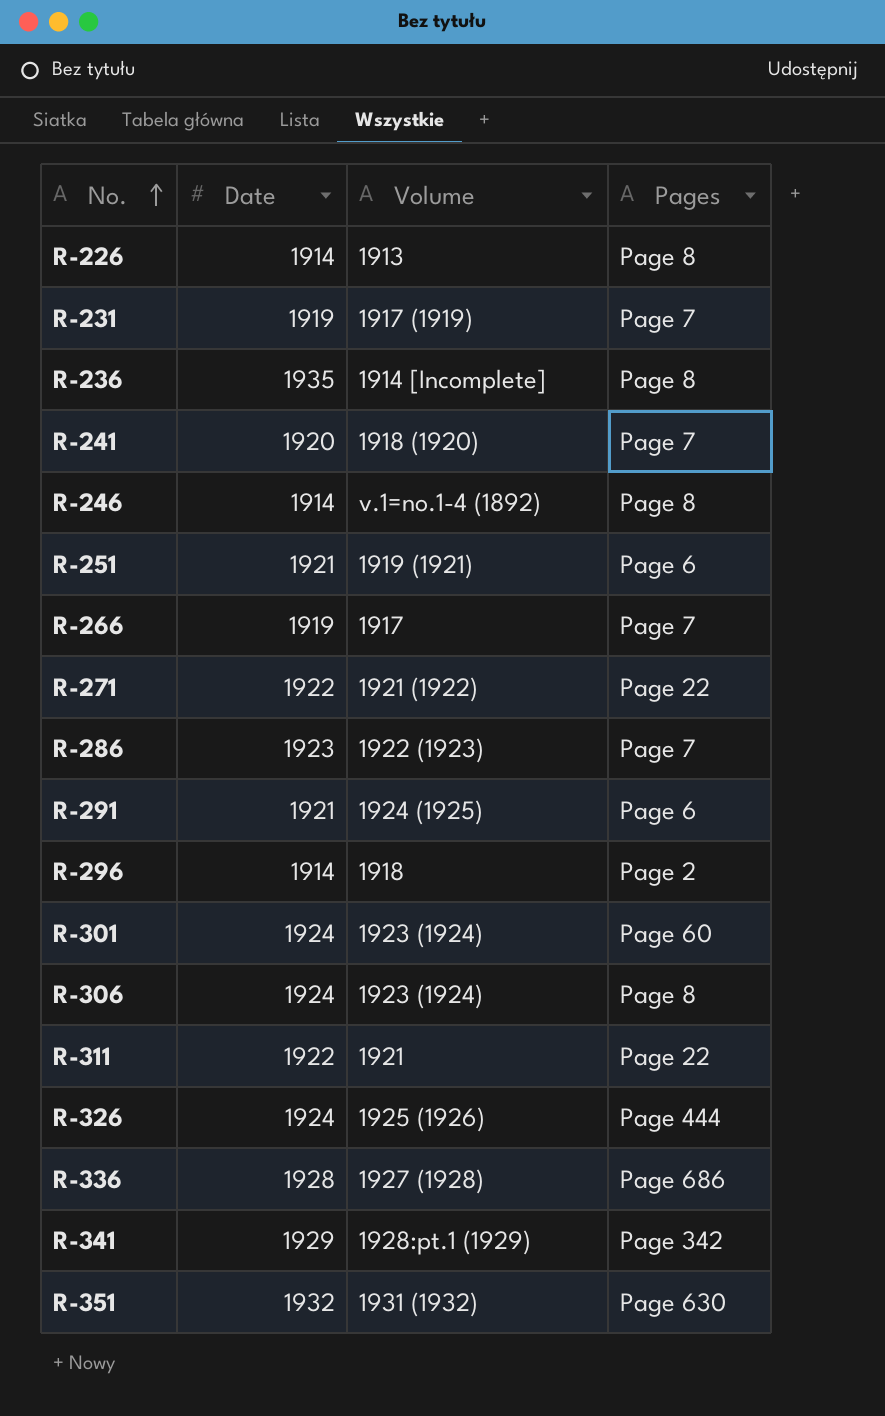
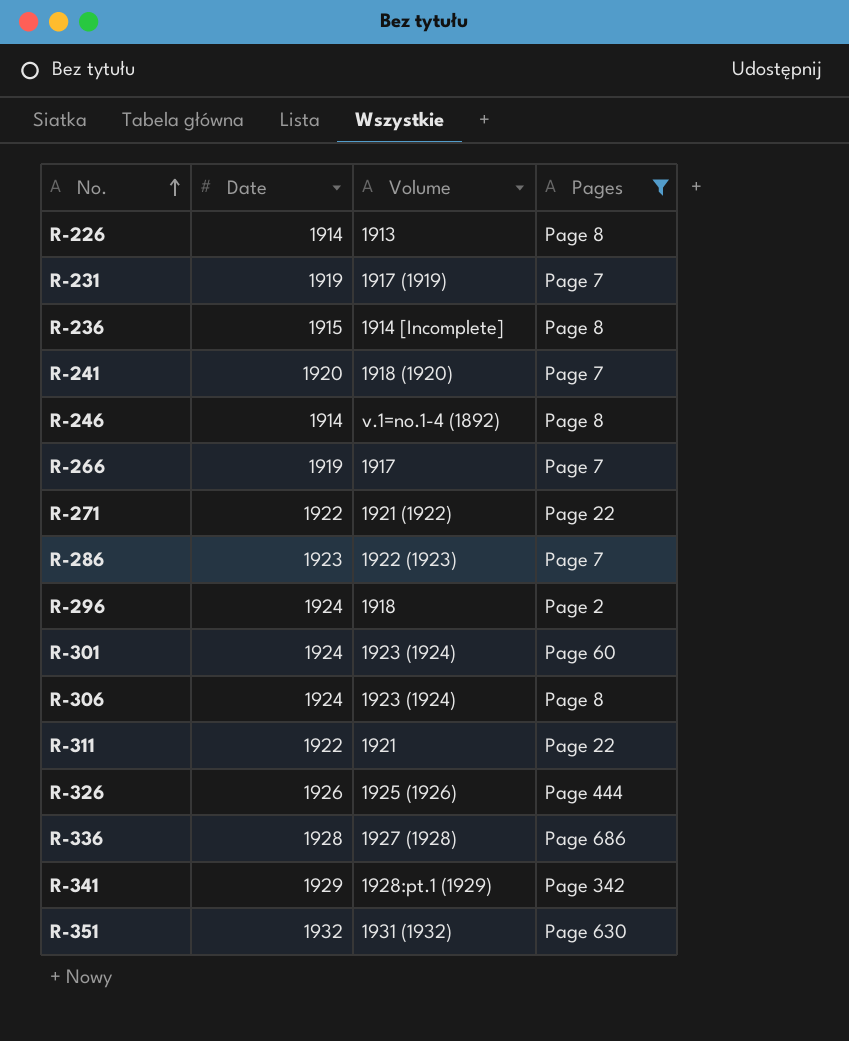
filter: none -> Pages != Page 6
R-236 | Date: 1935 -> 1915
R-296 | Date: 1914 -> 1924
R-326 | Date: 1924 -> 1926

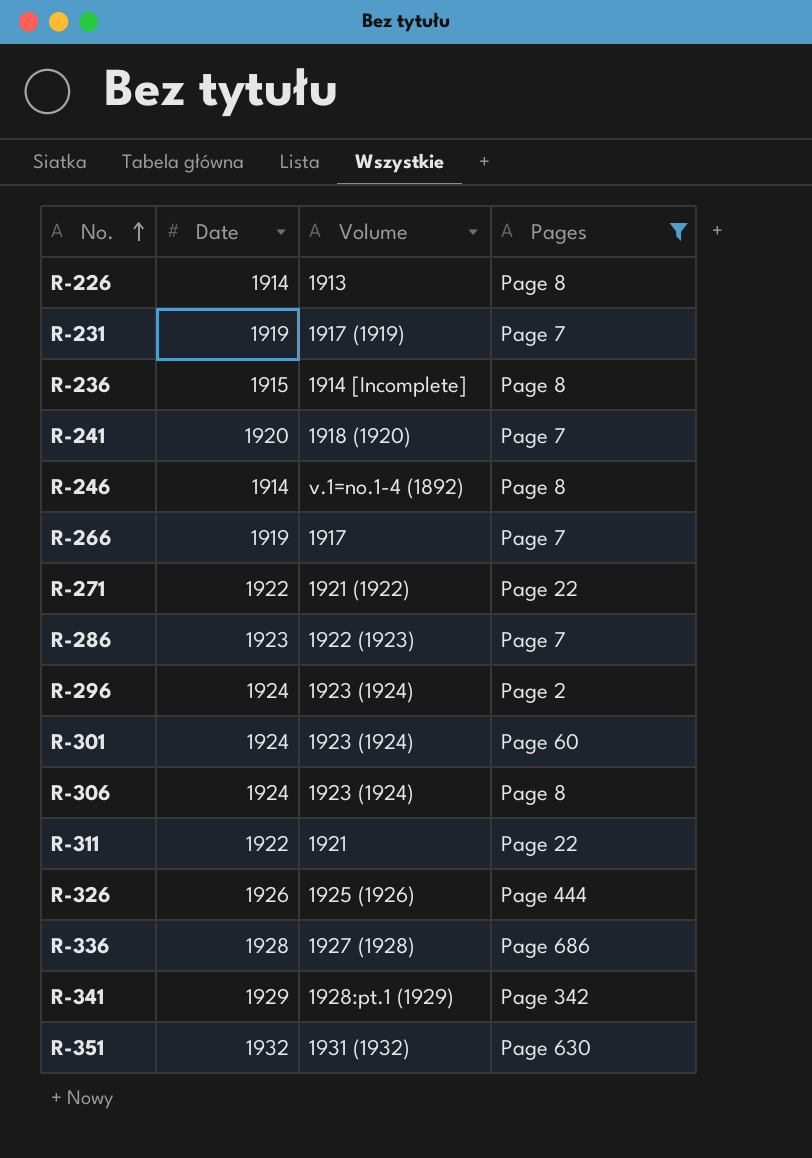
R-296 | Volume: 1918 -> 1923 (1924)

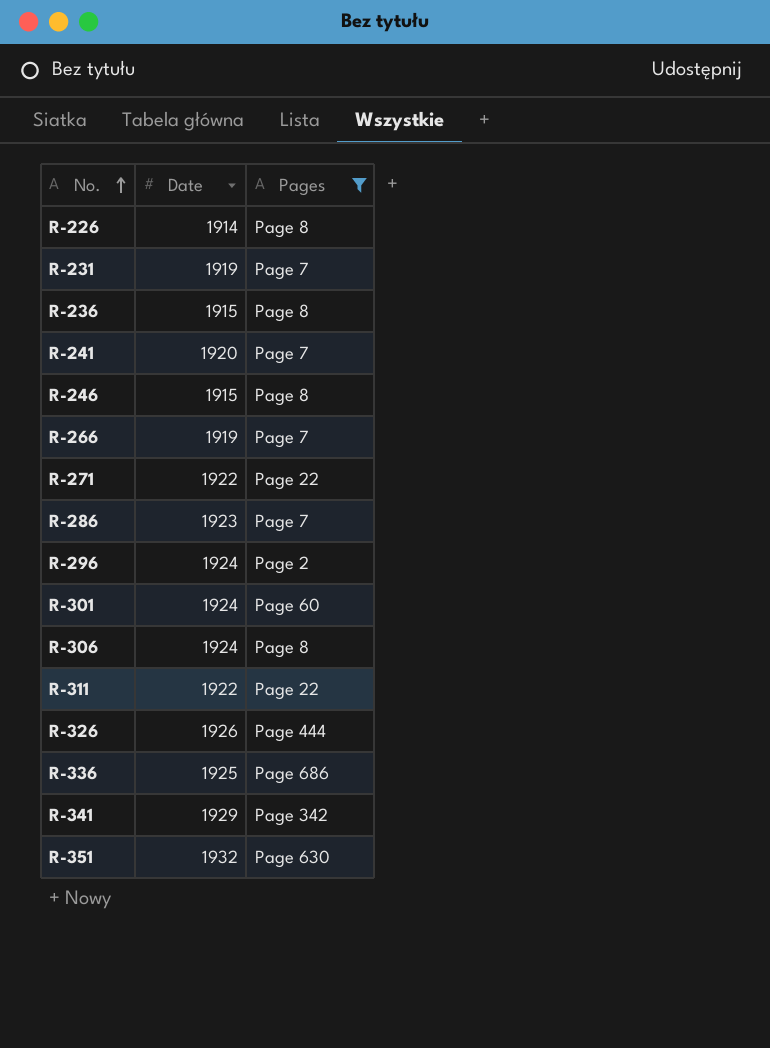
column Volume | position: 3 -> none
R-246 | Date: 1914 -> 1915
R-336 | Date: 1928 -> 1925

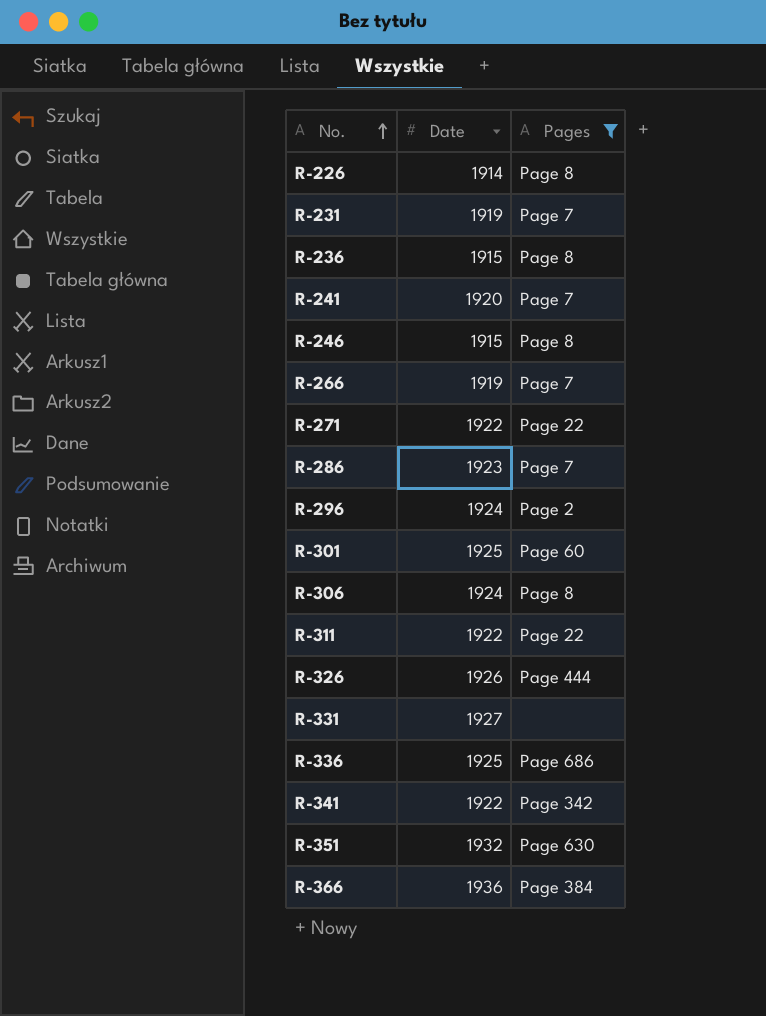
R-301 | Date: 1924 -> 1925
row R-331: none -> 1927 | none
R-341 | Date: 1929 -> 1922
row R-366: none -> 1936 | Page 384

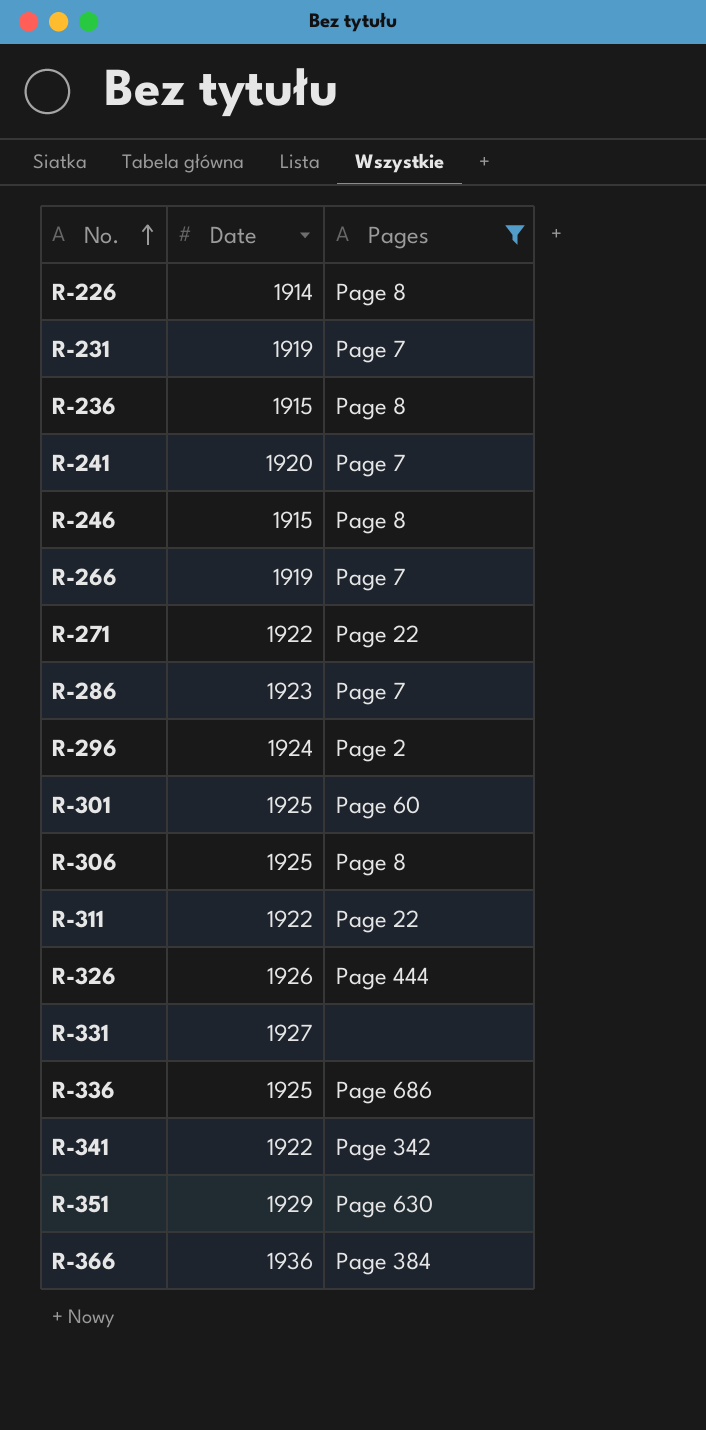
R-306 | Date: 1924 -> 1925
R-351 | Date: 1932 -> 1929

